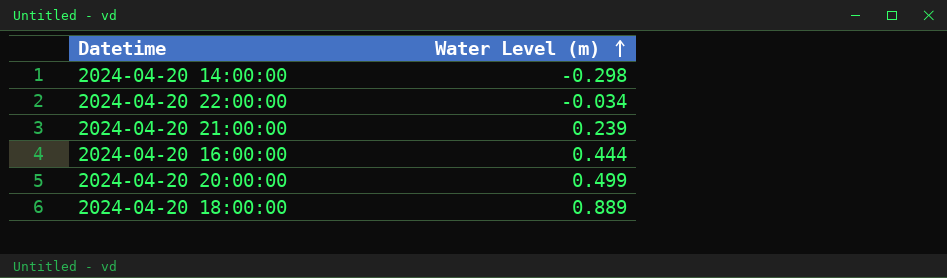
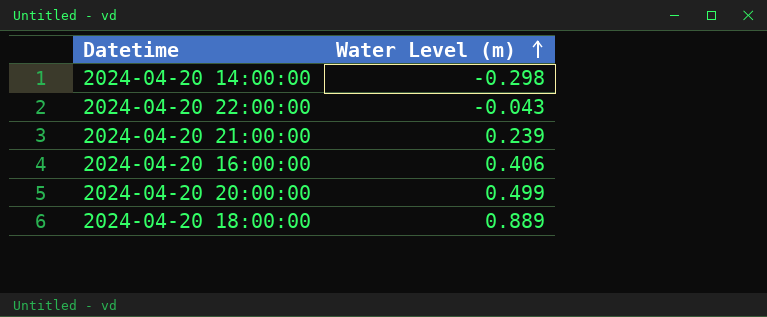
2024-04-20 22:00:00 | Water Level (m): -0.034 -> -0.043
2024-04-20 16:00:00 | Water Level (m): 0.444 -> 0.406

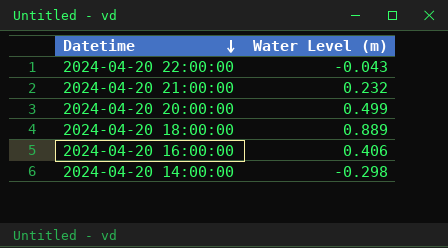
row order: Water Level (m) ascending -> Datetime descending
2024-04-20 21:00:00 | Water Level (m): 0.239 -> 0.232

